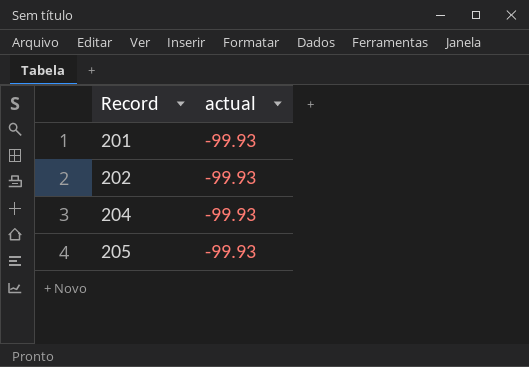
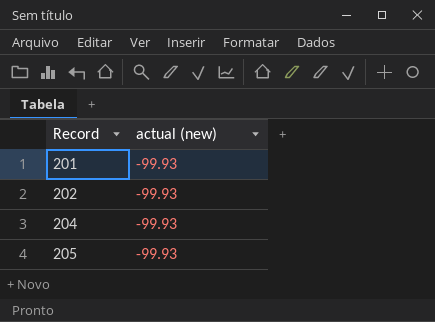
column name: actual -> actual (new)

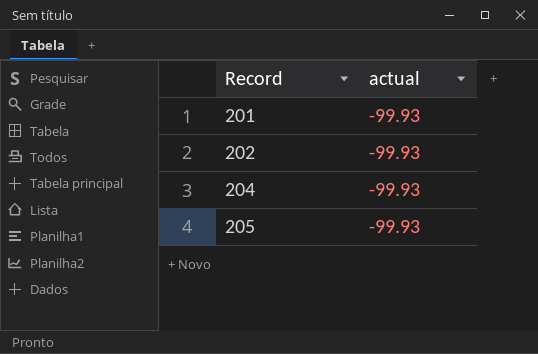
column name: actual (new) -> actual

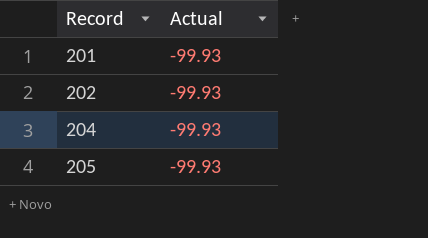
column name: actual -> Actual

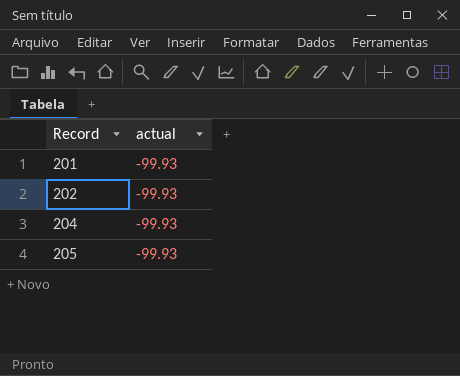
column name: Actual -> actual

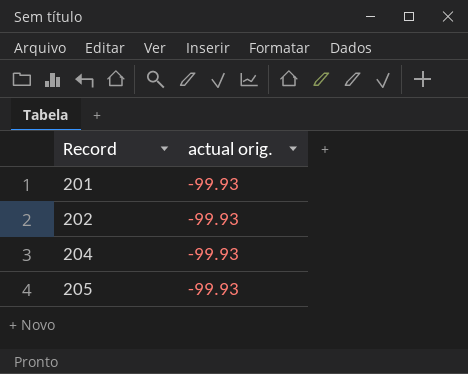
column name: actual -> actual orig.

